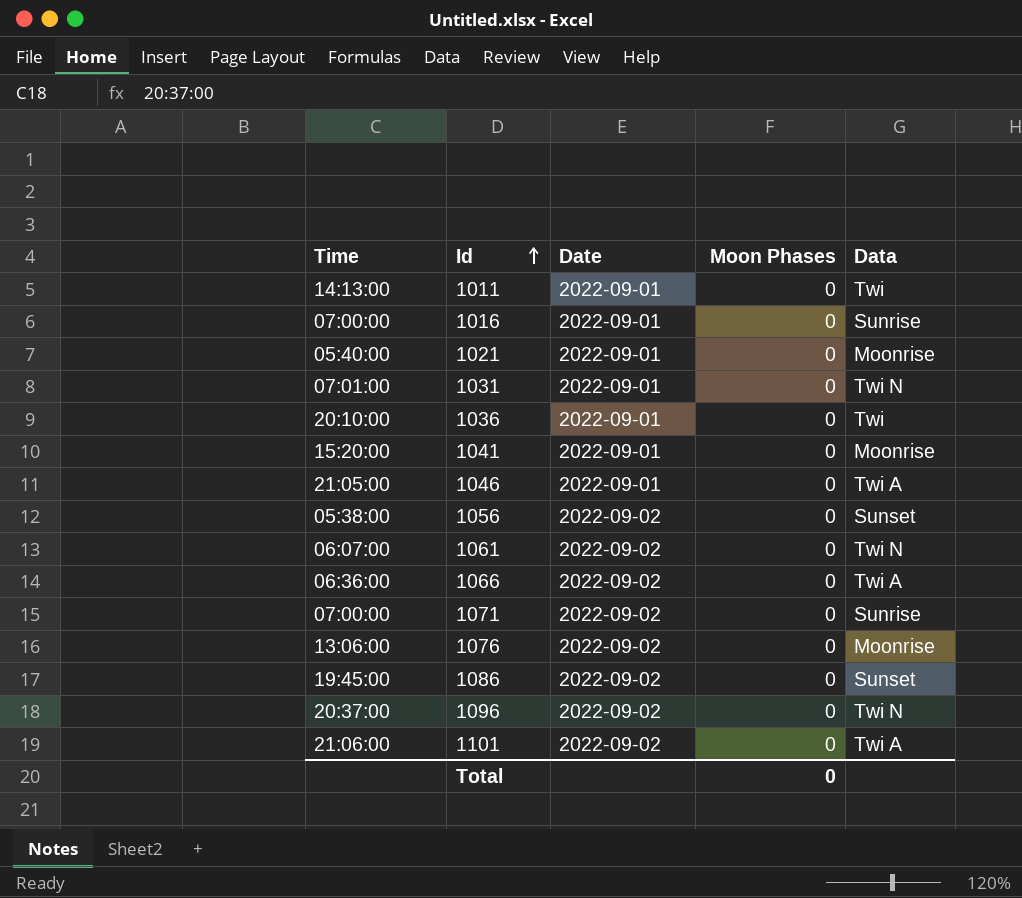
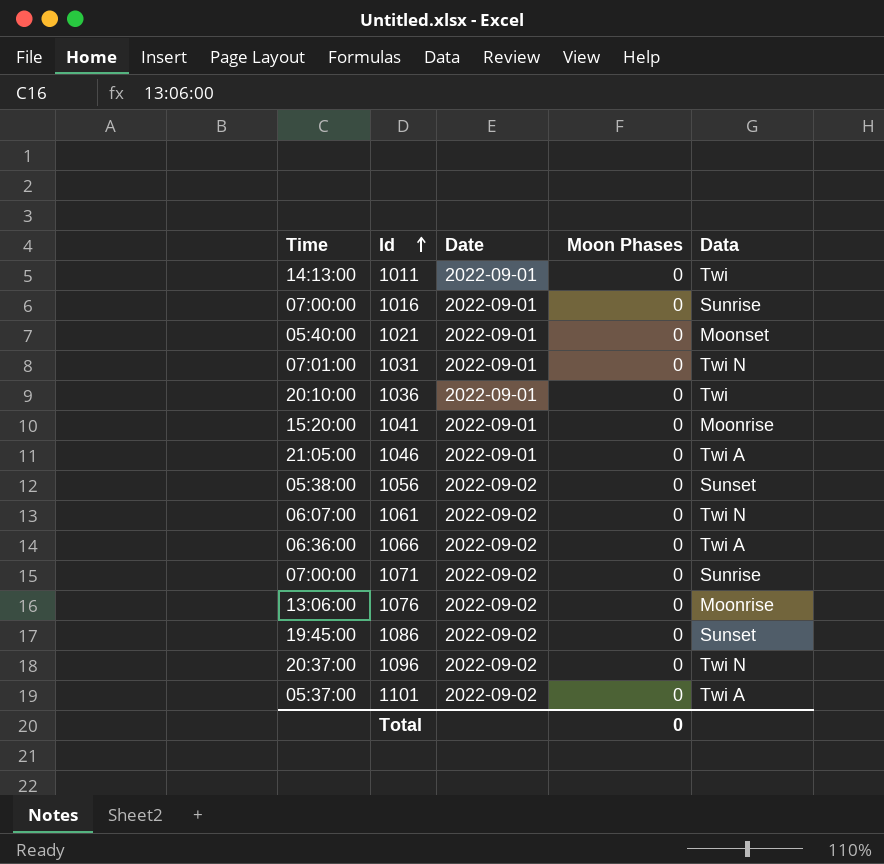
1021 | Data: Moonrise -> Moonset
1101 | Time: 21:06:00 -> 05:37:00

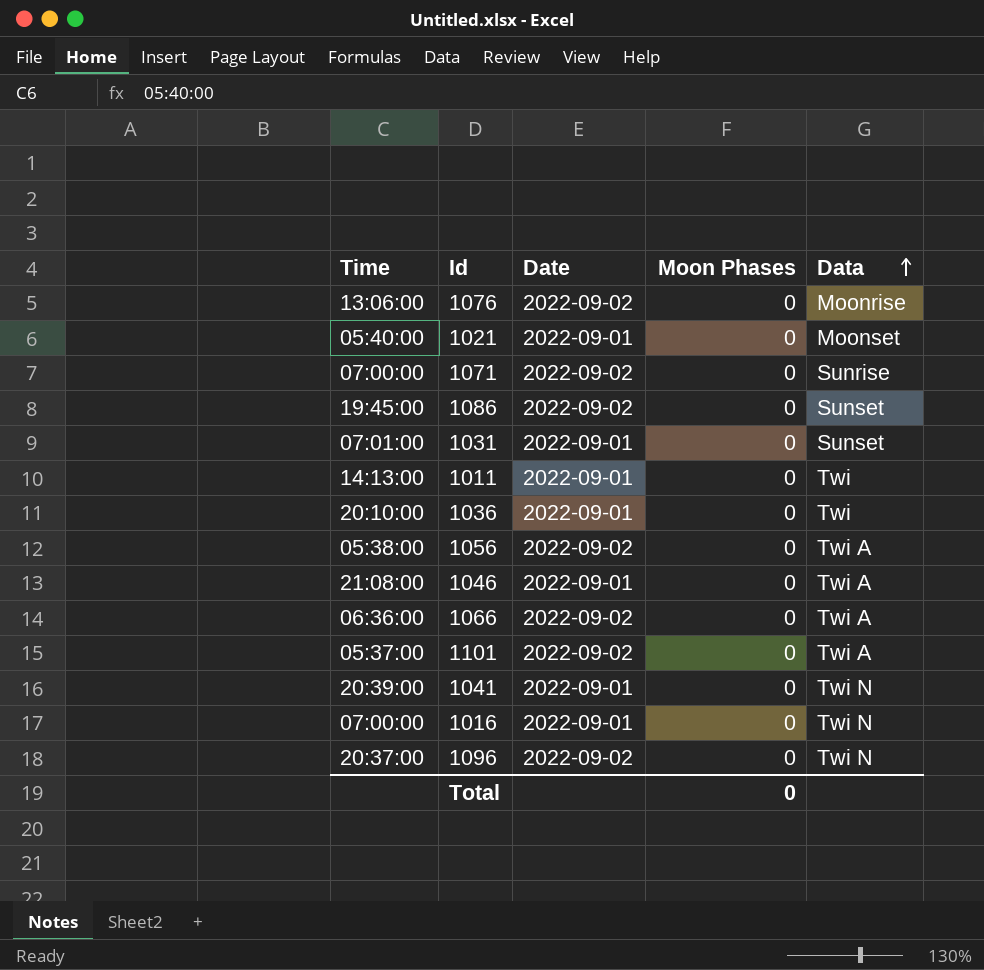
row order: Id ascending -> Data ascending
row 1061: 06:07:00 | 2022-09-02 | 0 | Twi N -> none
1031 | Data: Twi N -> Sunset
1056 | Data: Sunset -> Twi A
1046 | Time: 21:05:00 -> 21:08:00
1041 | Time: 15:20:00 -> 20:39:00
1041 | Data: Moonrise -> Twi N
1016 | Data: Sunrise -> Twi N

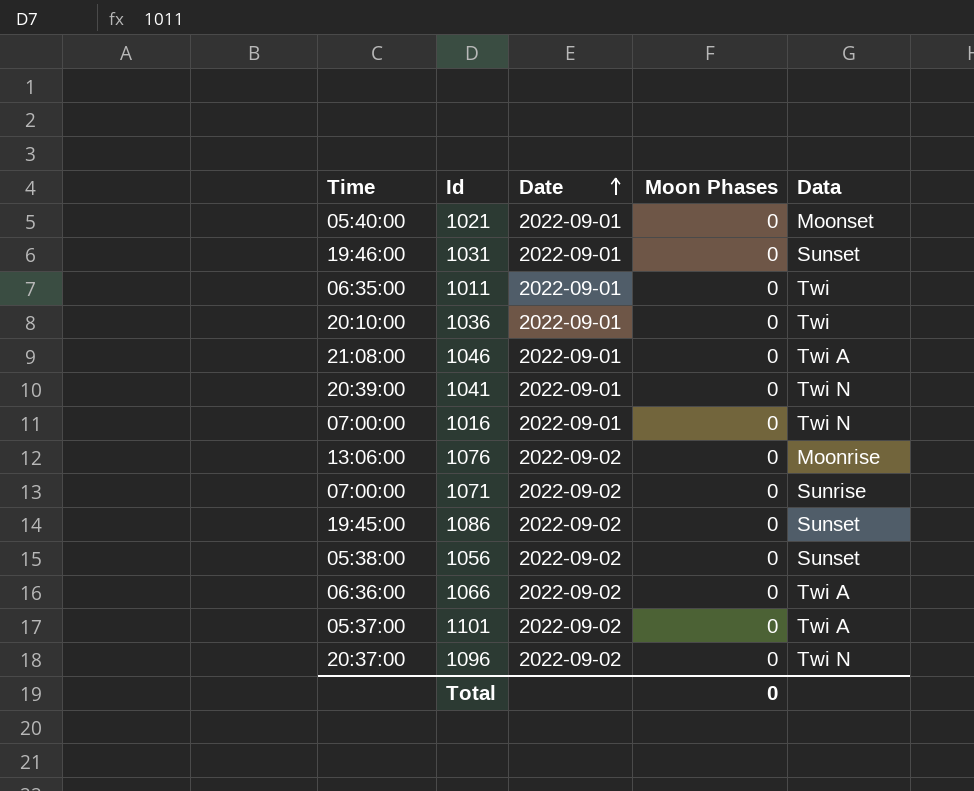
row order: Data ascending -> Date ascending
1031 | Time: 07:01:00 -> 19:46:00
1011 | Time: 14:13:00 -> 06:35:00
1056 | Data: Twi A -> Sunset

